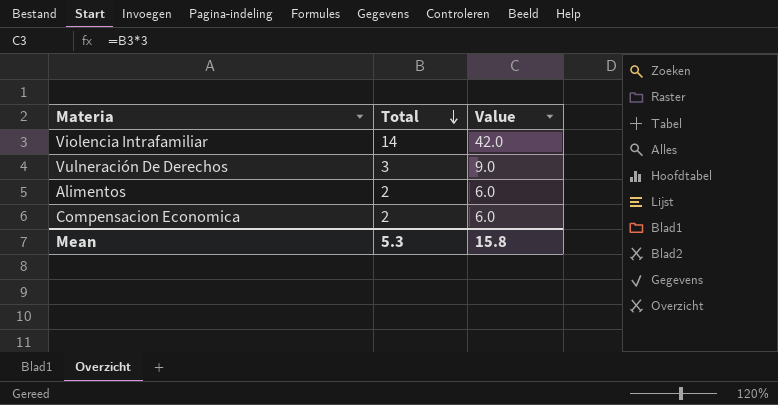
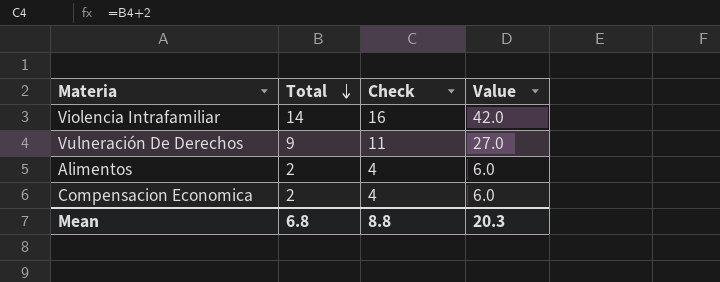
column Check | formula: none -> [Total] + 2
Vulneración De Derechos | Total: 3 -> 9
Vulneración De Derechos | Value: 9.0 -> 27.0
Mean | Total: 5.3 -> 6.8
Mean | Value: 15.8 -> 20.3

